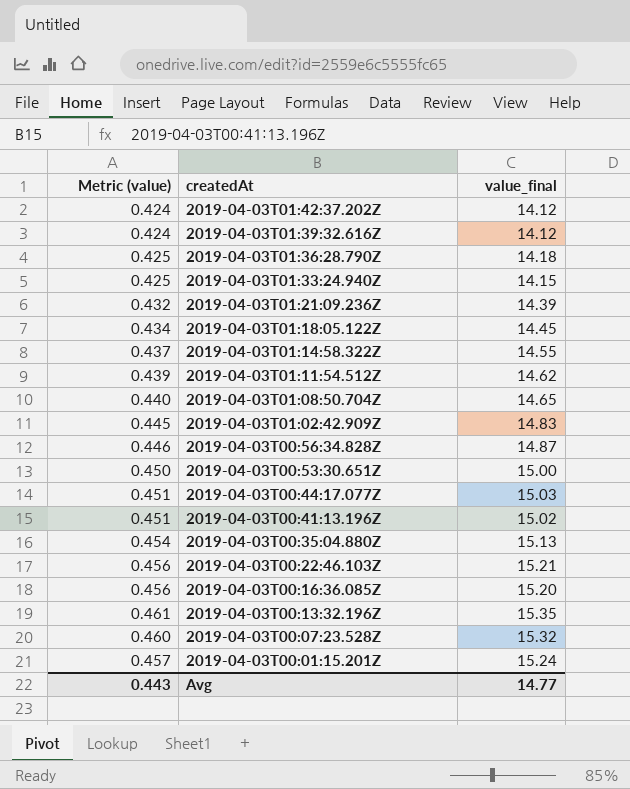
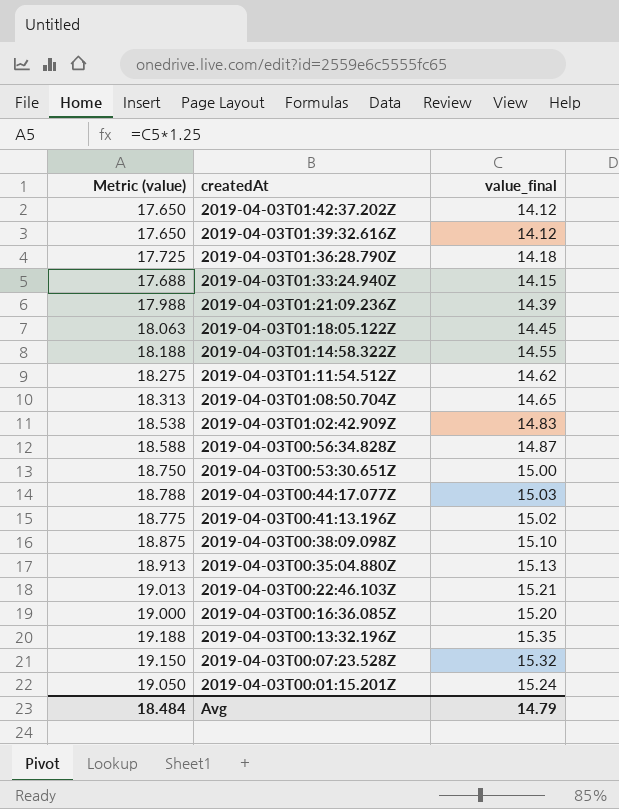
column Metric (value) | formula: [value_final] * 0.03 -> [value_final] * 1.25
row 2019-04-03T00:38:09.098Z: none -> 18.875 | 15.10
Avg | Metric (value): 0.443 -> 18.484
Avg | value_final: 14.77 -> 14.79

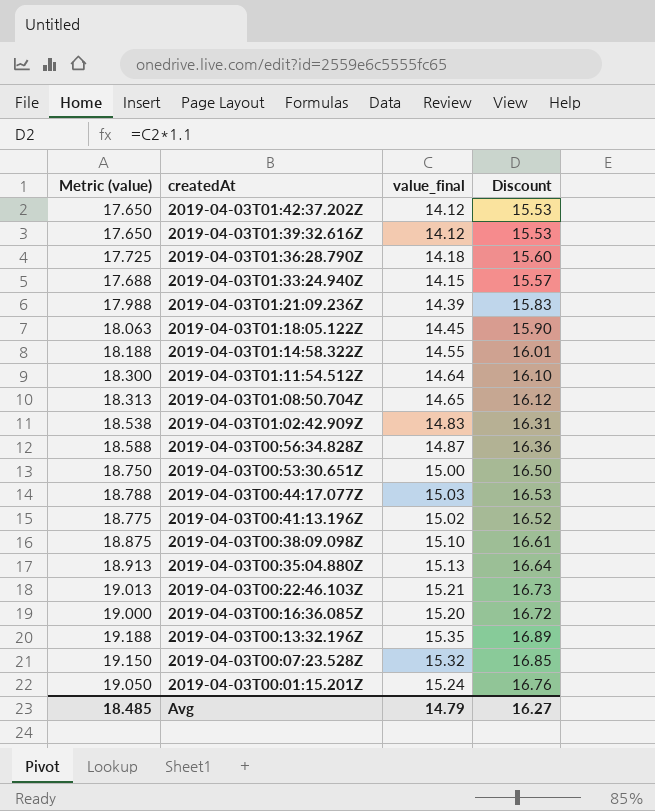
column Discount | formula: none -> [value_final] * 1.1
2019-04-03T01:11:54.512Z | Metric (value): 18.275 -> 18.300
2019-04-03T01:11:54.512Z | value_final: 14.62 -> 14.64
Avg | Metric (value): 18.484 -> 18.485

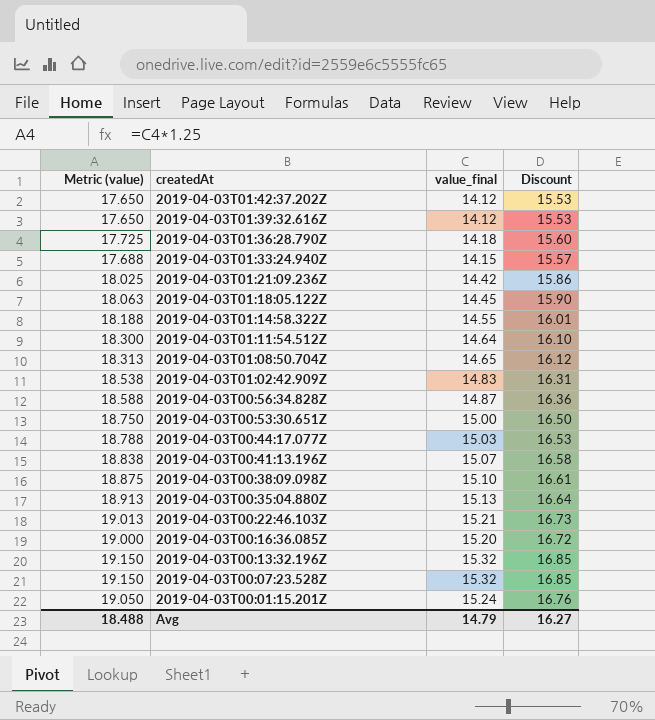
2019-04-03T01:21:09.236Z | Metric (value): 17.988 -> 18.025
2019-04-03T01:21:09.236Z | value_final: 14.39 -> 14.42
2019-04-03T01:21:09.236Z | Discount: 15.83 -> 15.86
2019-04-03T00:41:13.196Z | Metric (value): 18.775 -> 18.838
2019-04-03T00:41:13.196Z | value_final: 15.02 -> 15.07
2019-04-03T00:41:13.196Z | Discount: 16.52 -> 16.58
2019-04-03T00:13:32.196Z | Metric (value): 19.188 -> 19.150
2019-04-03T00:13:32.196Z | value_final: 15.35 -> 15.32
2019-04-03T00:13:32.196Z | Discount: 16.89 -> 16.85
Avg | Metric (value): 18.485 -> 18.488

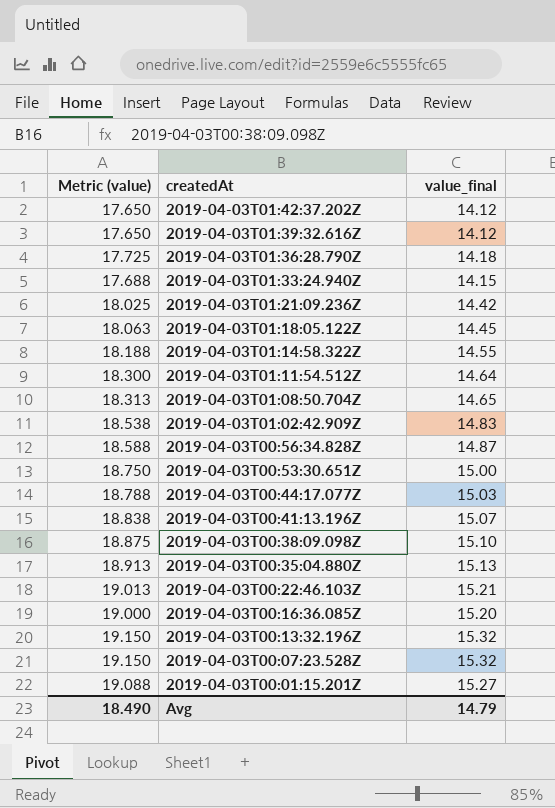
column Discount | formula: [value_final] * 1.1 -> none
2019-04-03T00:01:15.201Z | Metric (value): 19.050 -> 19.088
2019-04-03T00:01:15.201Z | value_final: 15.24 -> 15.27
Avg | Metric (value): 18.488 -> 18.490

